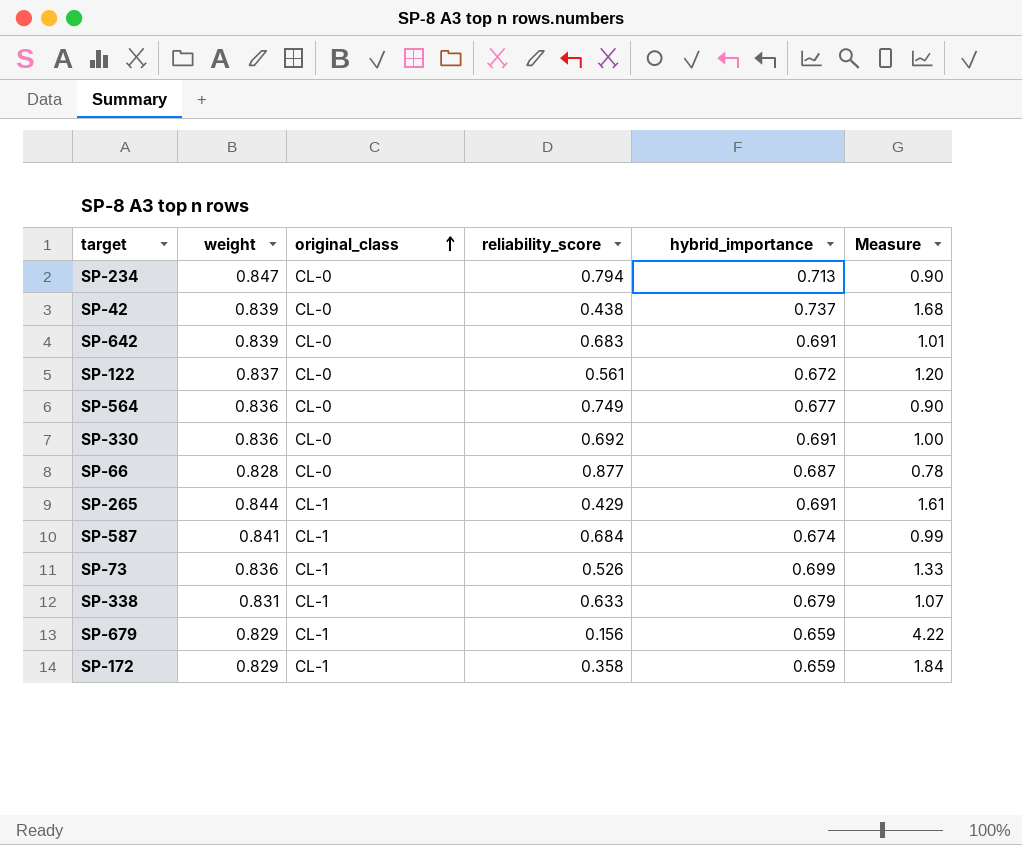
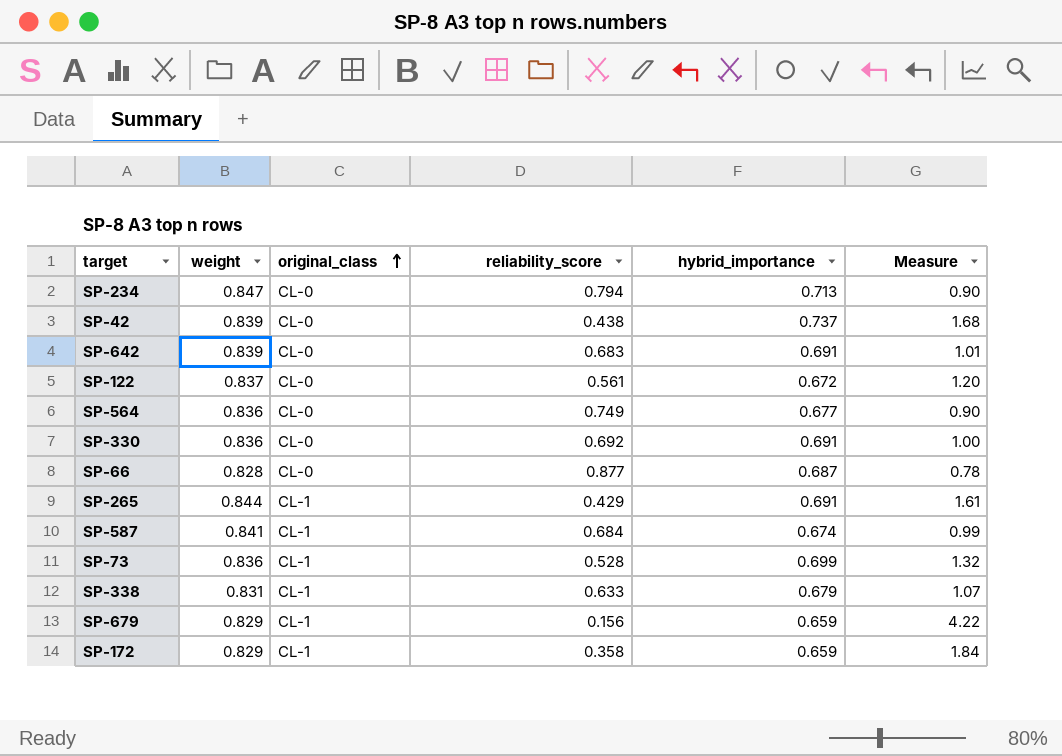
SP-73 | reliability_score: 0.526 -> 0.528
SP-73 | Measure: 1.33 -> 1.32

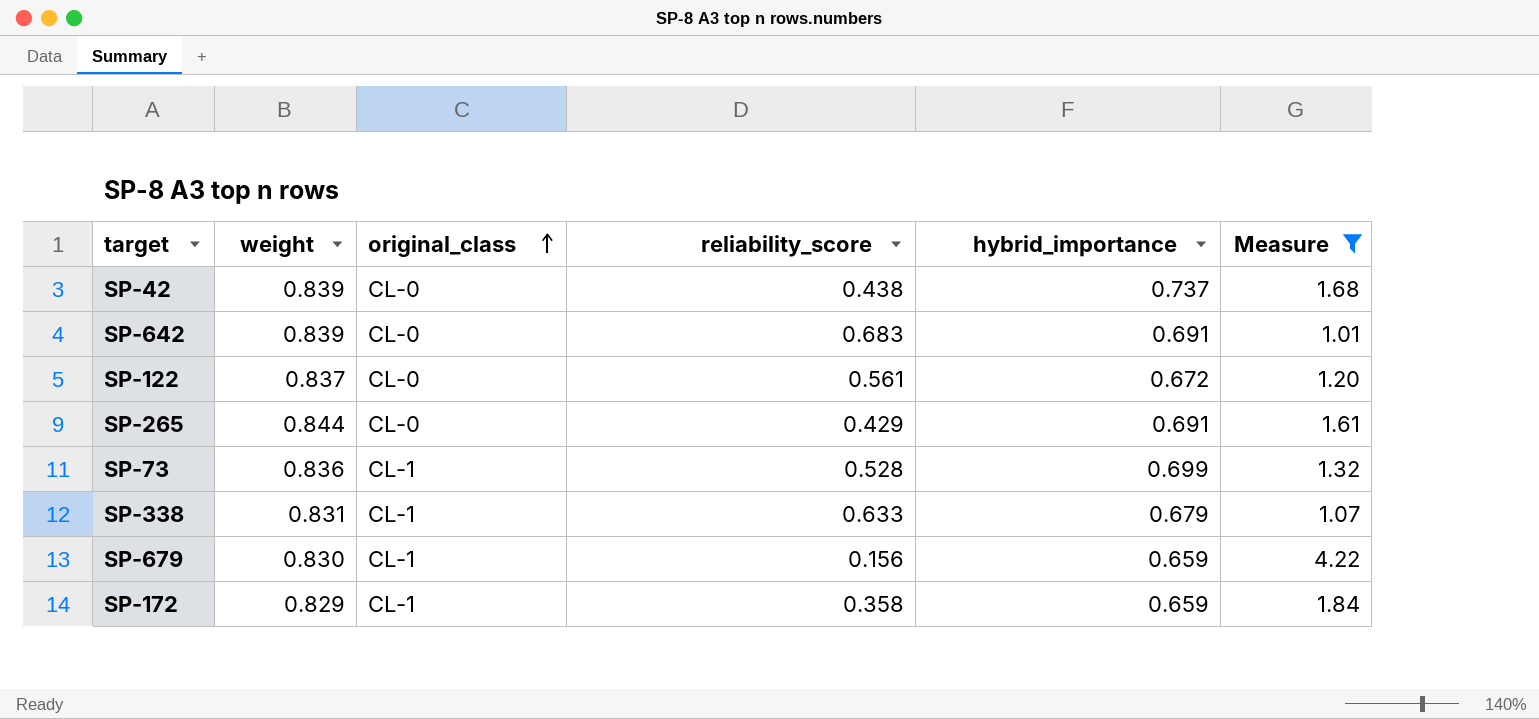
filter: none -> Measure >= 1.01
SP-265 | original_class: CL-1 -> CL-0
SP-679 | weight: 0.829 -> 0.830

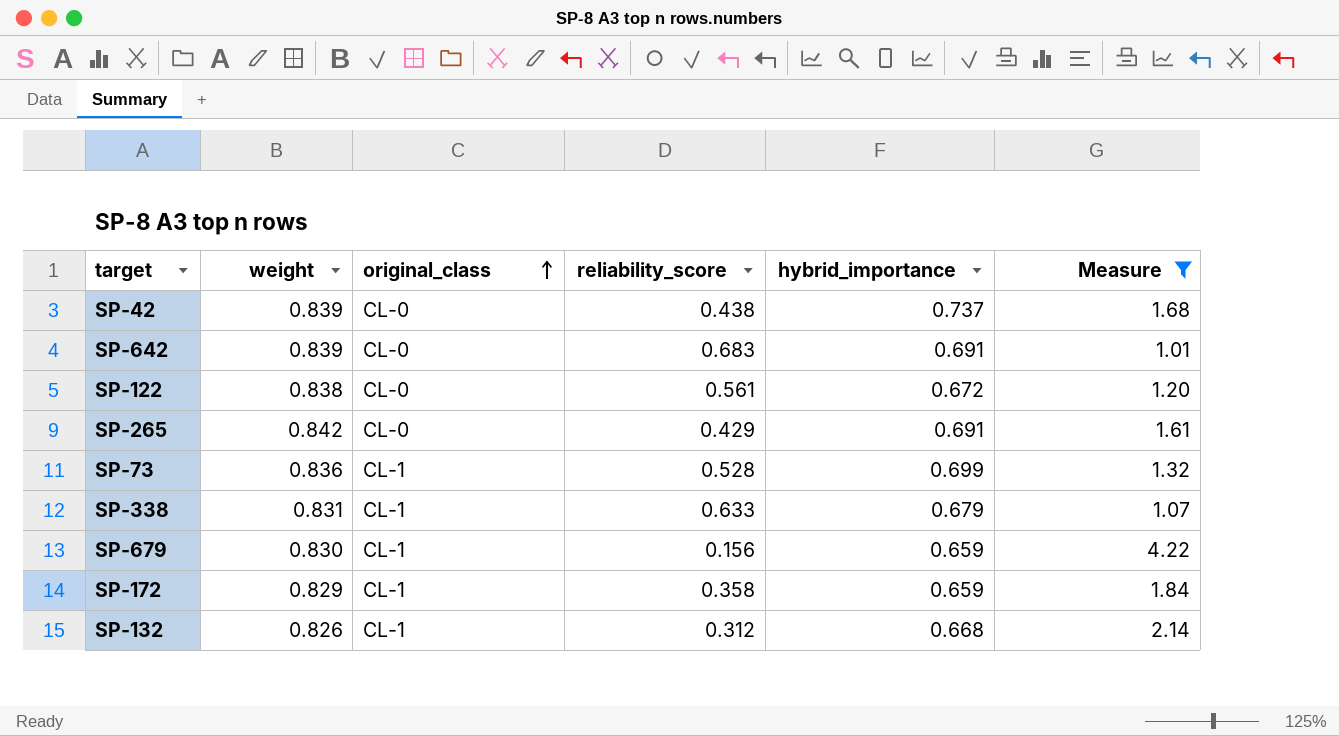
SP-122 | weight: 0.837 -> 0.838
SP-265 | weight: 0.844 -> 0.842
row SP-132: none -> 0.826 | CL-1 | 0.312 | 0.668 | 2.14

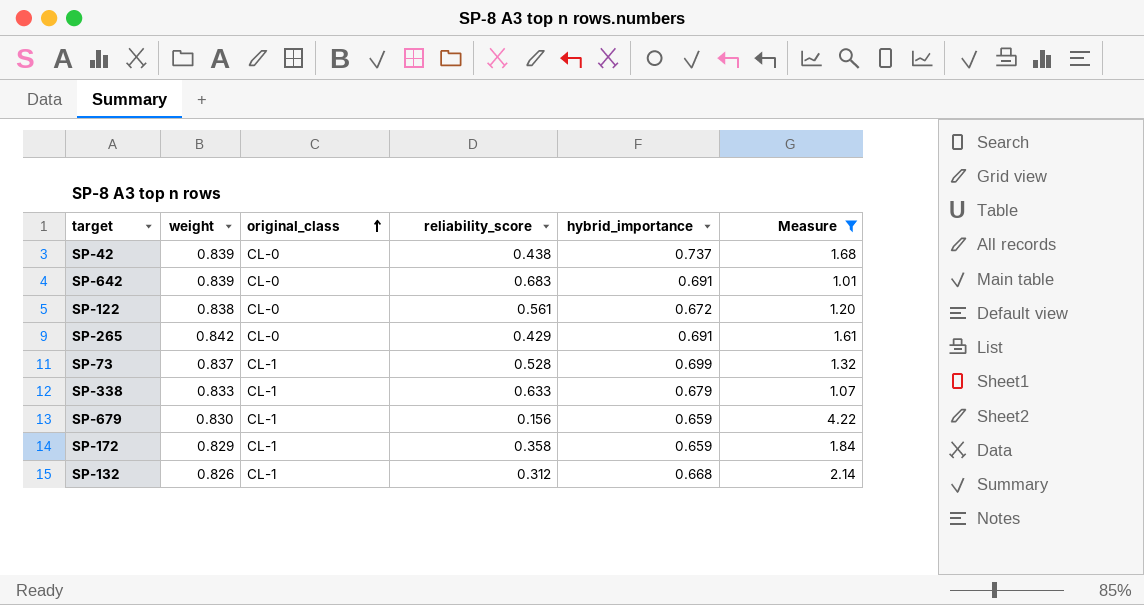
SP-73 | weight: 0.836 -> 0.837
SP-338 | weight: 0.831 -> 0.833

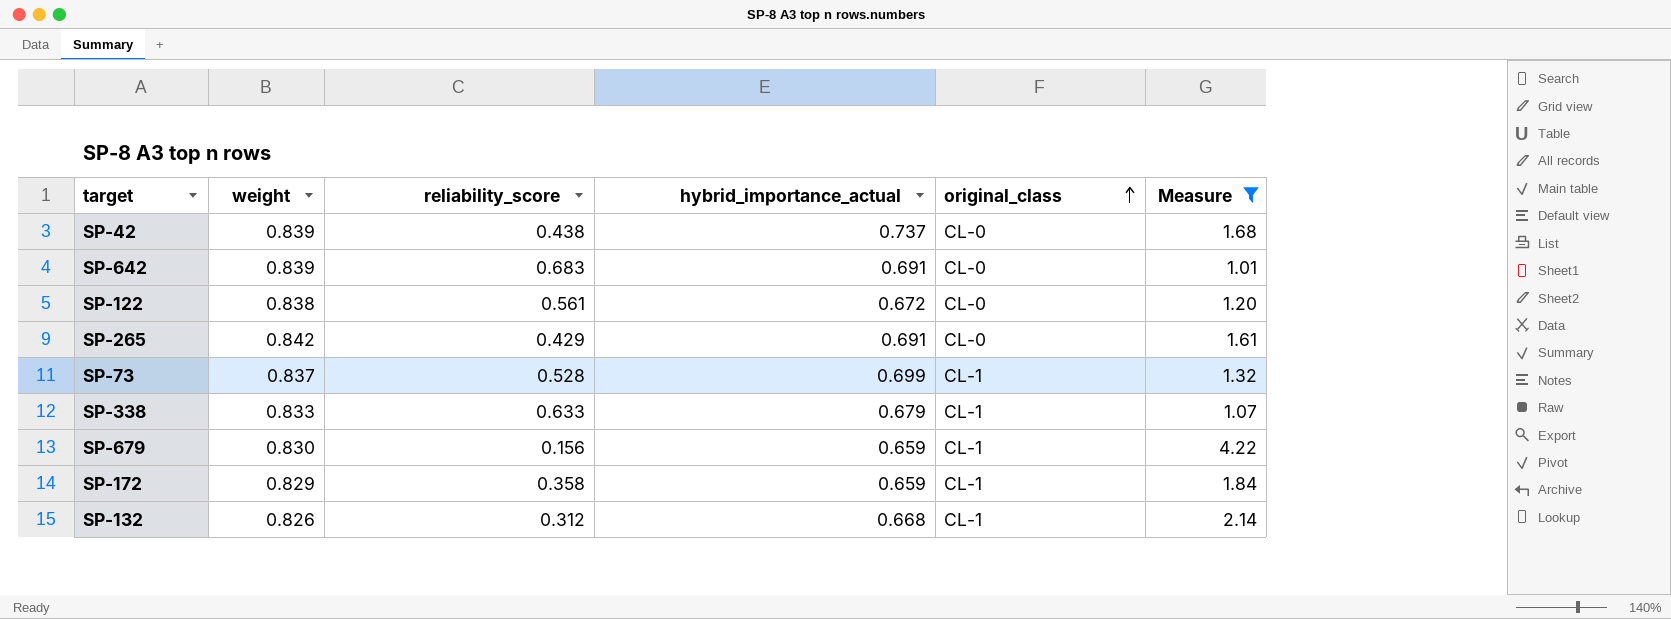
column name: hybrid_importance -> hybrid_importance_actual
column original_class | position: 3 -> 5

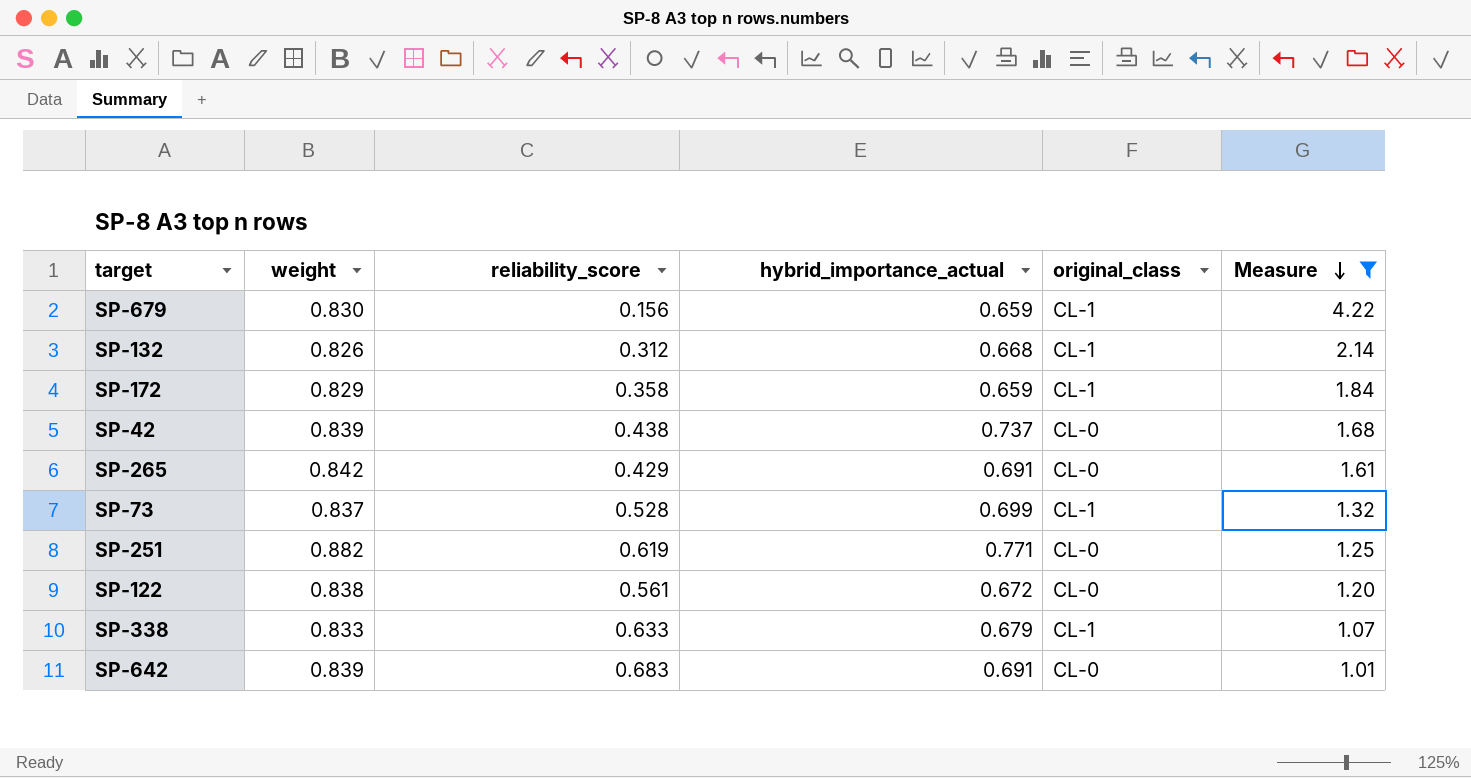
row order: original_class ascending -> Measure descending
row SP-251: none -> 0.882 | 0.619 | 0.771 | CL-0 | 1.25

